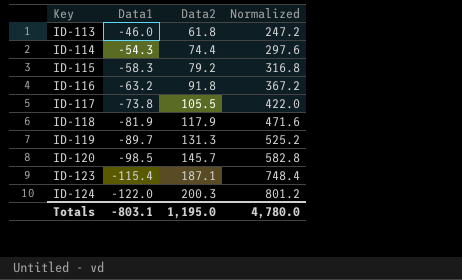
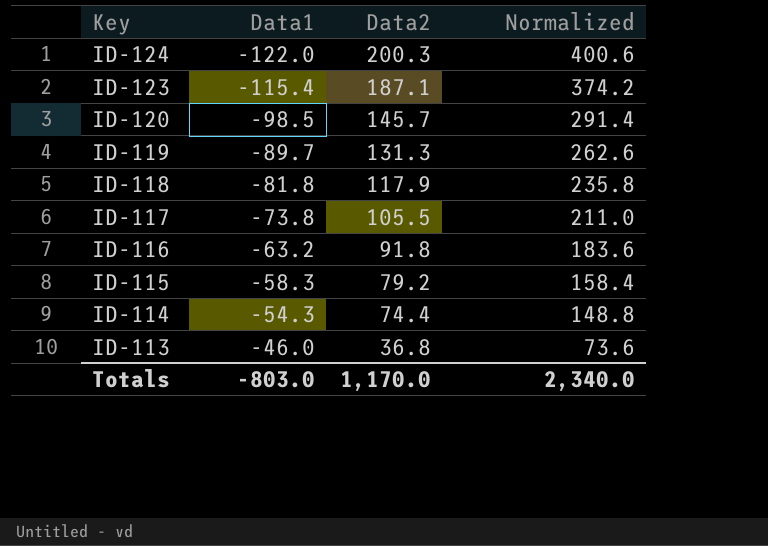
row order: Key ascending -> Key descending
column Normalized | formula: [Data2] * 4 -> [Data2] * 2
ID-118 | Data1: -81.9 -> -81.8
ID-113 | Data2: 61.8 -> 36.8
Totals | Data1: -803.1 -> -803.0
Totals | Data2: 1,195.0 -> 1,170.0
Totals | Normalized: 4,780.0 -> 2,340.0

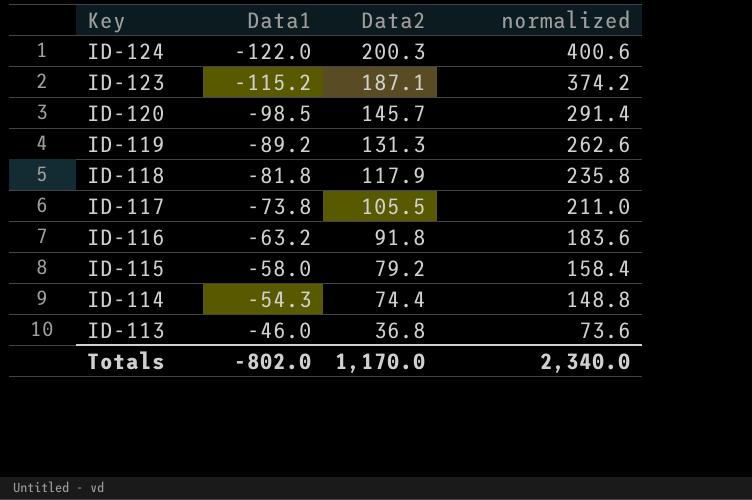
column name: Normalized -> normalized
ID-123 | Data1: -115.4 -> -115.2
ID-119 | Data1: -89.7 -> -89.2
ID-115 | Data1: -58.3 -> -58.0
Totals | Data1: -803.0 -> -802.0

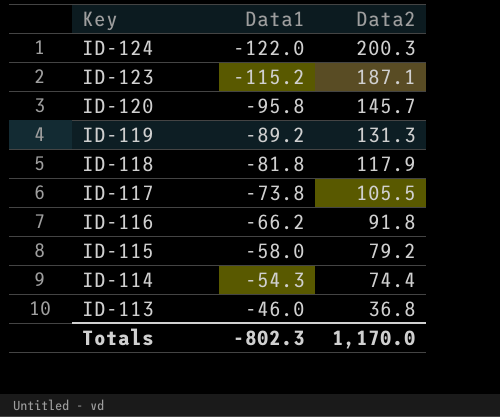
column normalized | formula: [Data2] * 2 -> none
ID-120 | Data1: -98.5 -> -95.8
ID-116 | Data1: -63.2 -> -66.2
Totals | Data1: -802.0 -> -802.3

